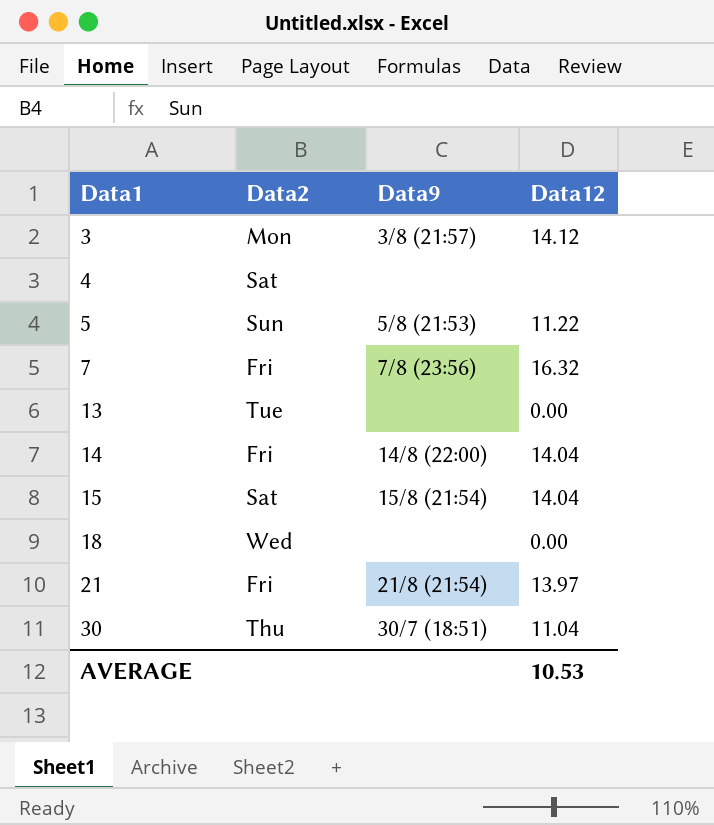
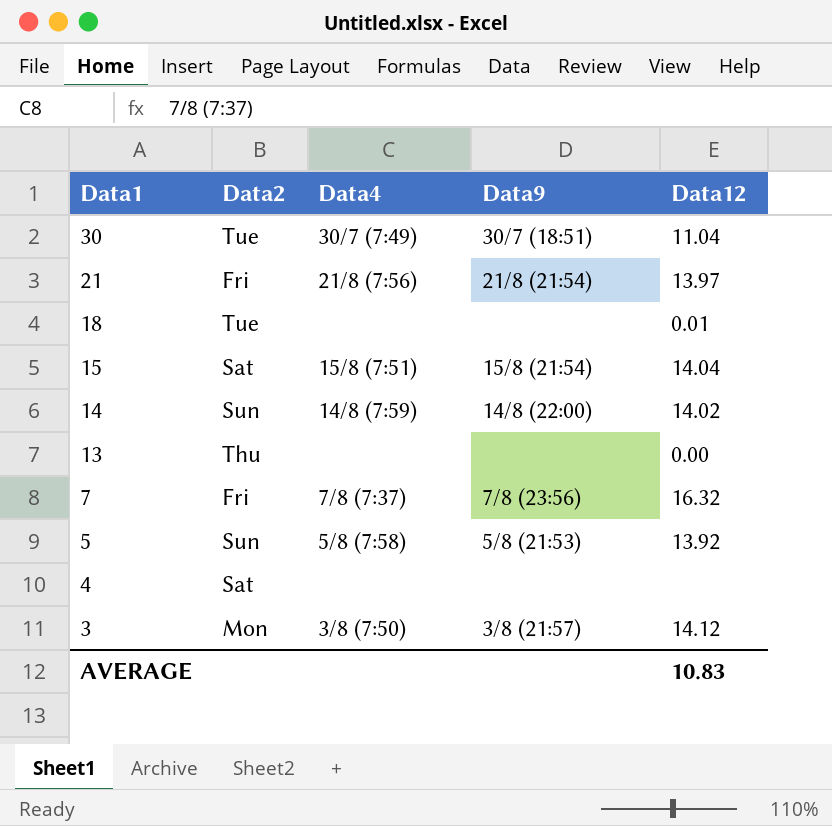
row order: Data1 ascending -> Data1 descending
column Data4 | position: none -> 3
30 | Data2: Thu -> Tue
18 | Data2: Wed -> Tue
18 | Data12: 0.00 -> 0.01
14 | Data2: Fri -> Sun
14 | Data12: 14.04 -> 14.02
13 | Data2: Tue -> Thu
5 | Data12: 11.22 -> 13.92
AVERAGE | Data12: 10.53 -> 10.83

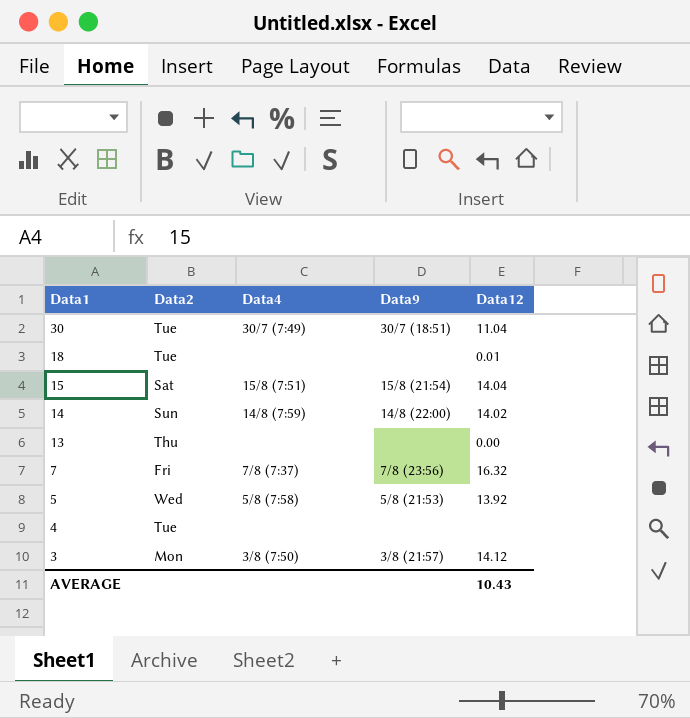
row 21: Fri | 21/8 (7:56) | 21/8 (21:54) | 13.97 -> none
5 | Data2: Sun -> Wed
4 | Data2: Sat -> Tue
AVERAGE | Data12: 10.83 -> 10.43

